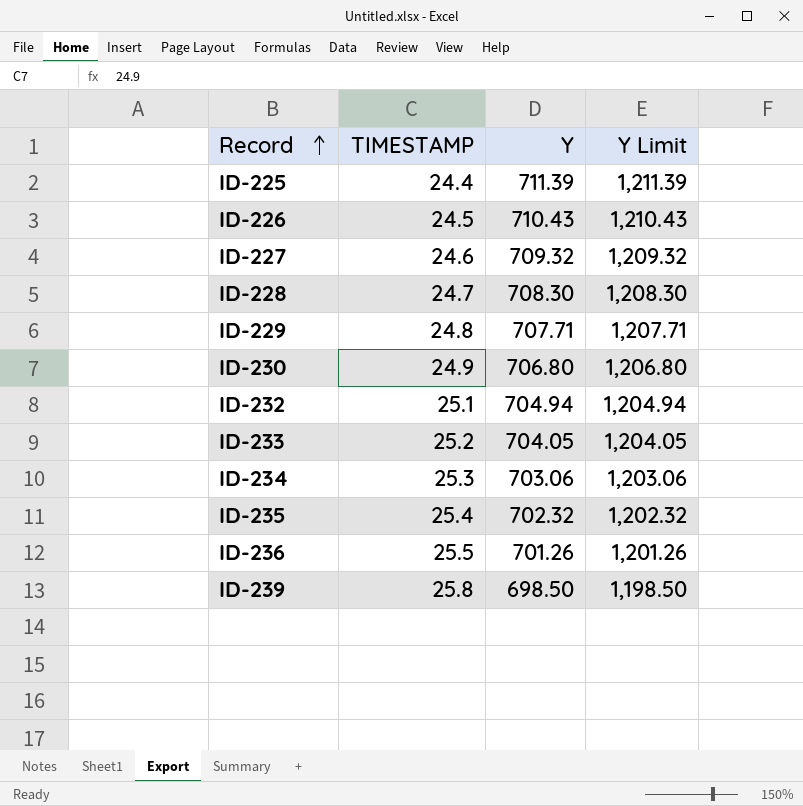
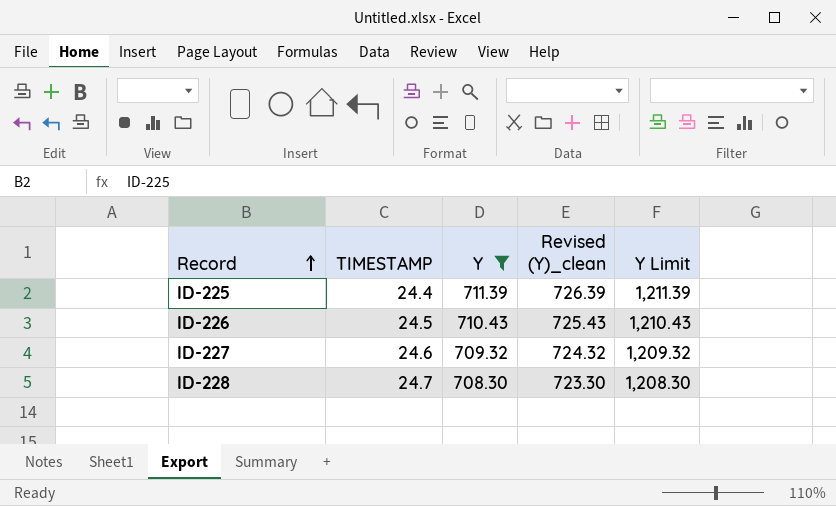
filter: none -> Y >= 708.30
column Revised (Y)_clean | formula: none -> [Y] + 15

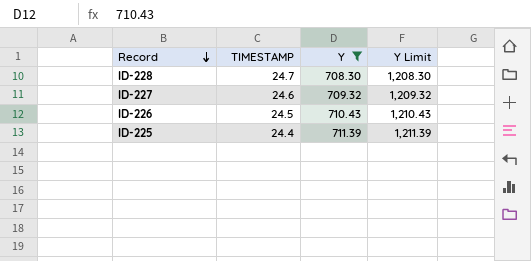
row order: Record ascending -> Record descending
column Revised (Y)_clean | formula: [Y] + 15 -> none

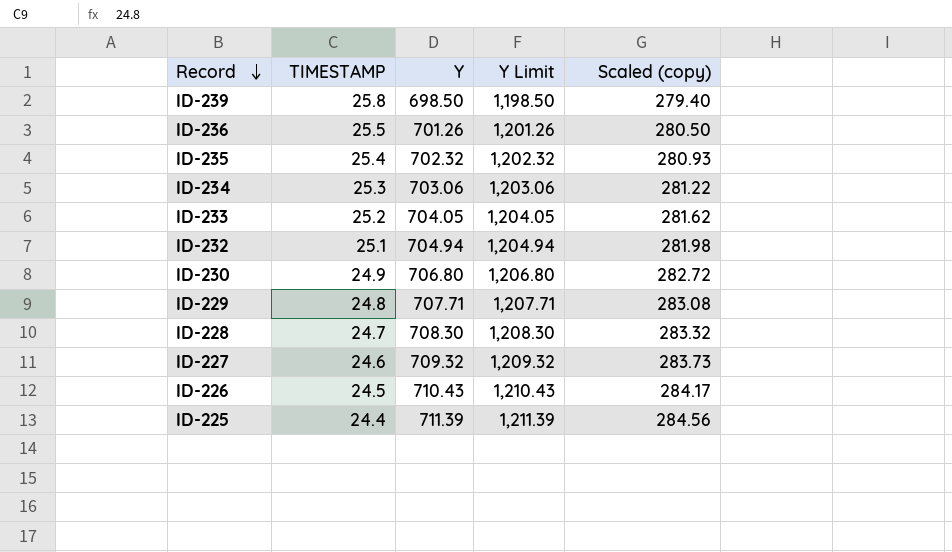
filter: Y >= 708.30 -> none
column Scaled (copy) | formula: none -> [Y] * 0.4

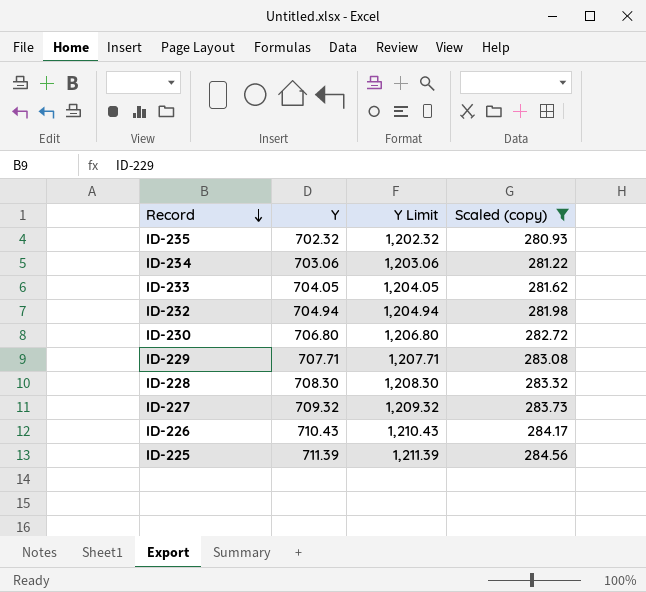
filter: none -> Scaled (copy) >= 280.93
column TIMESTAMP | position: 2 -> none

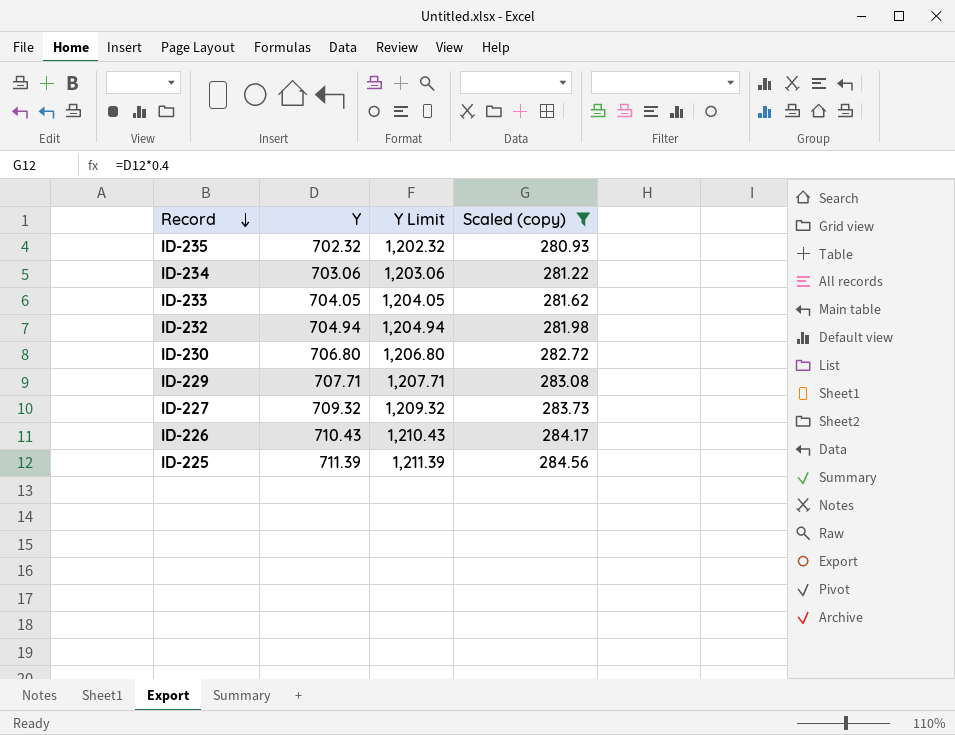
row ID-228: 708.30 | 1,208.30 | 283.32 -> none

